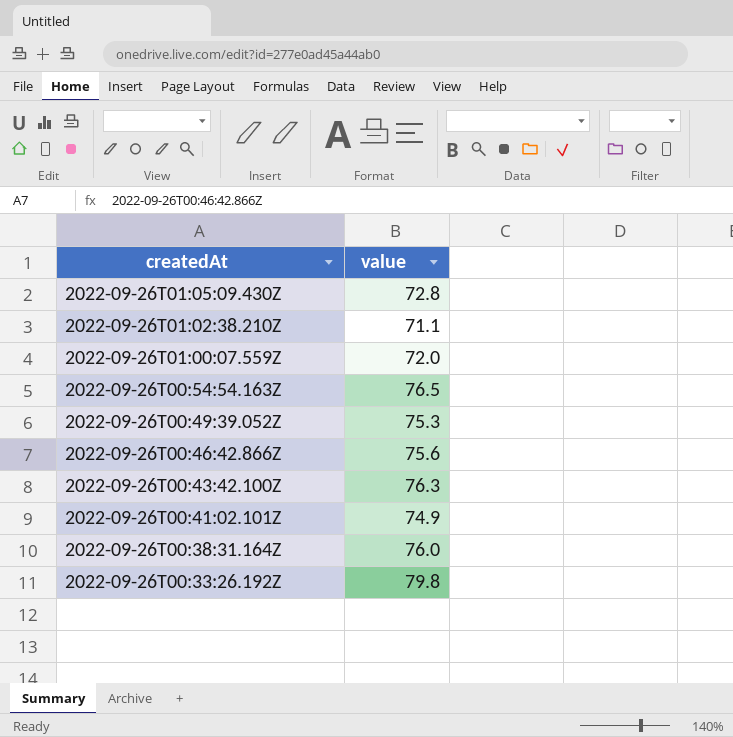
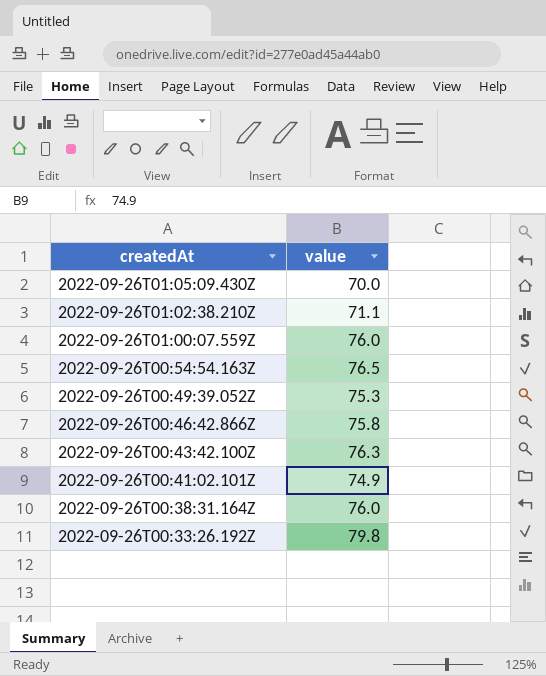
2022-09-26T01:05:09.430Z | value: 72.8 -> 70.0
2022-09-26T01:00:07.559Z | value: 72.0 -> 76.0
2022-09-26T00:46:42.866Z | value: 75.6 -> 75.8

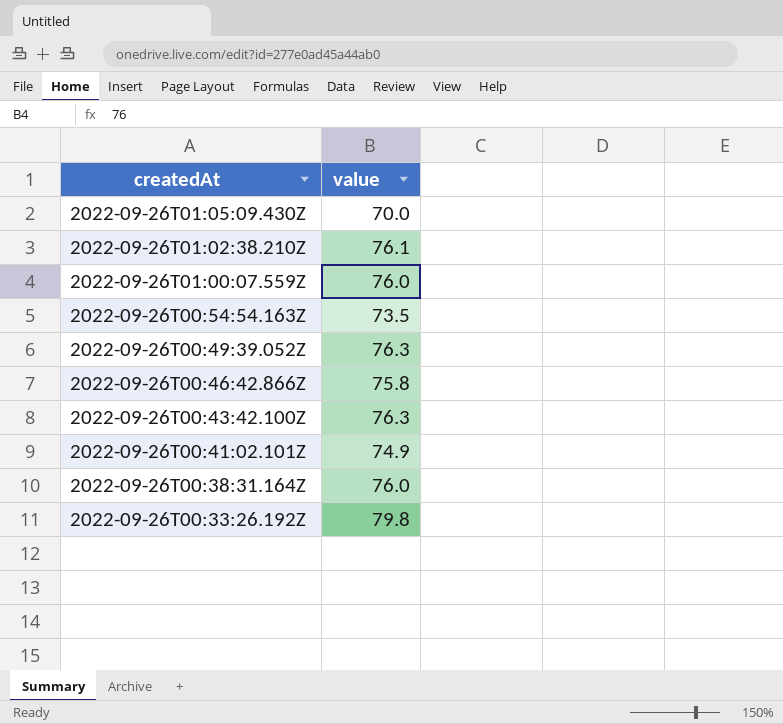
2022-09-26T01:02:38.210Z | value: 71.1 -> 76.1
2022-09-26T00:54:54.163Z | value: 76.5 -> 73.5
2022-09-26T00:49:39.052Z | value: 75.3 -> 76.3

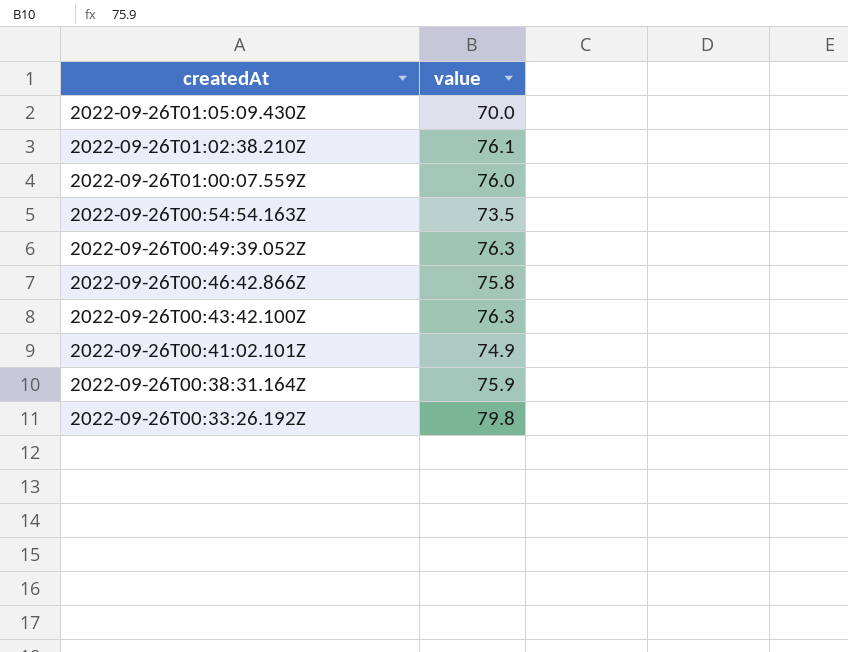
2022-09-26T00:38:31.164Z | value: 76.0 -> 75.9

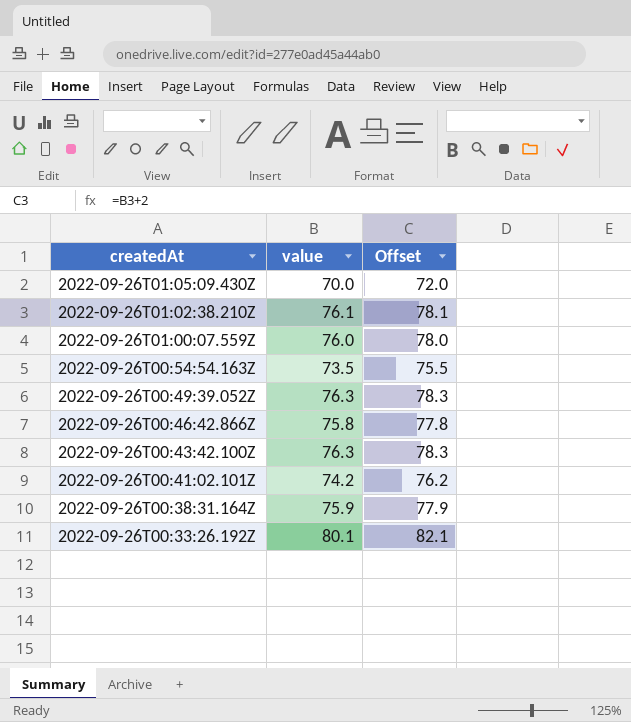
column Offset | formula: none -> [value] + 2
2022-09-26T00:41:02.101Z | value: 74.9 -> 74.2
2022-09-26T00:33:26.192Z | value: 79.8 -> 80.1

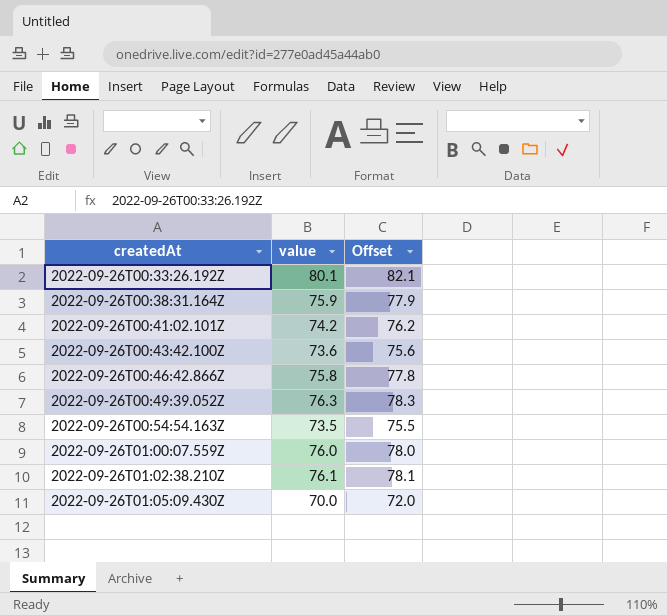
row order: createdAt descending -> createdAt ascending
2022-09-26T00:43:42.100Z | value: 76.3 -> 73.6
2022-09-26T00:43:42.100Z | Offset: 78.3 -> 75.6

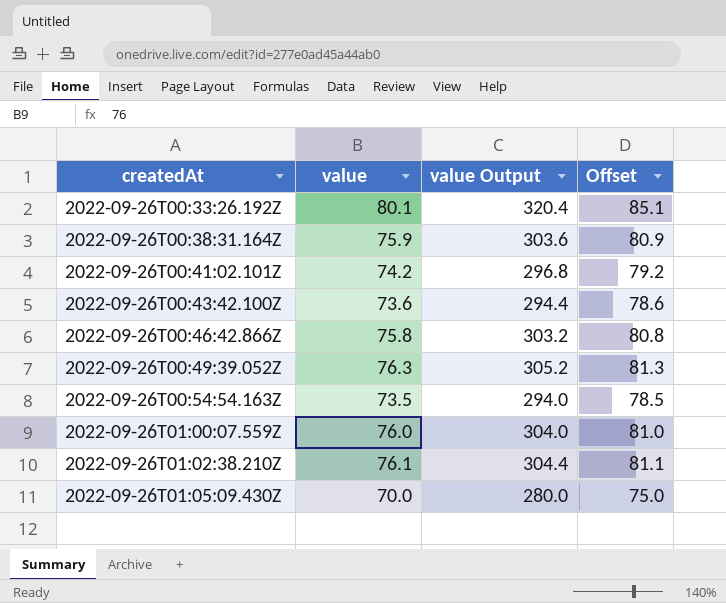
column value Output | formula: none -> [value] * 4
column Offset | formula: [value] + 2 -> [value] + 5

